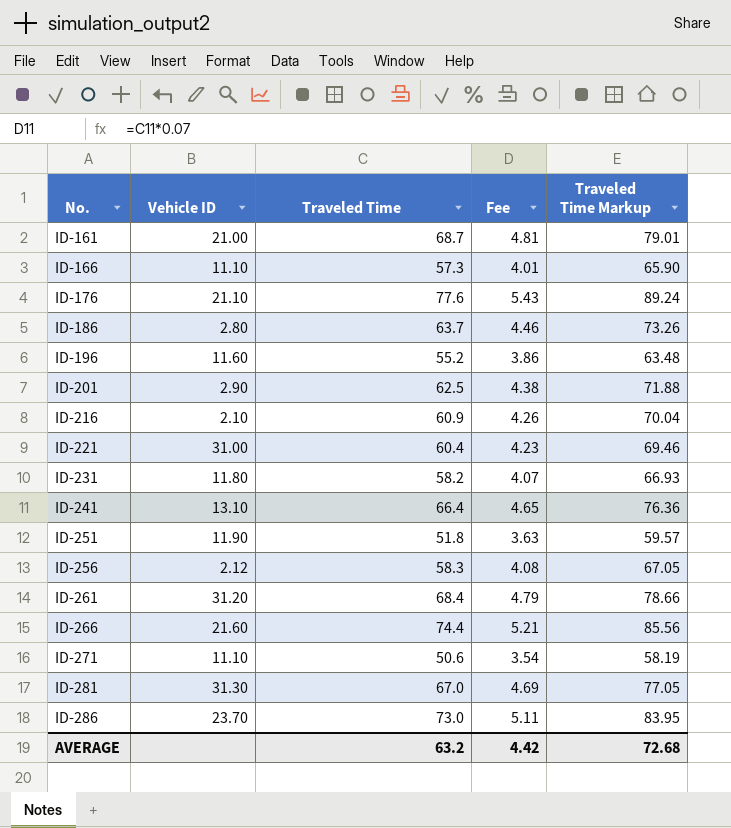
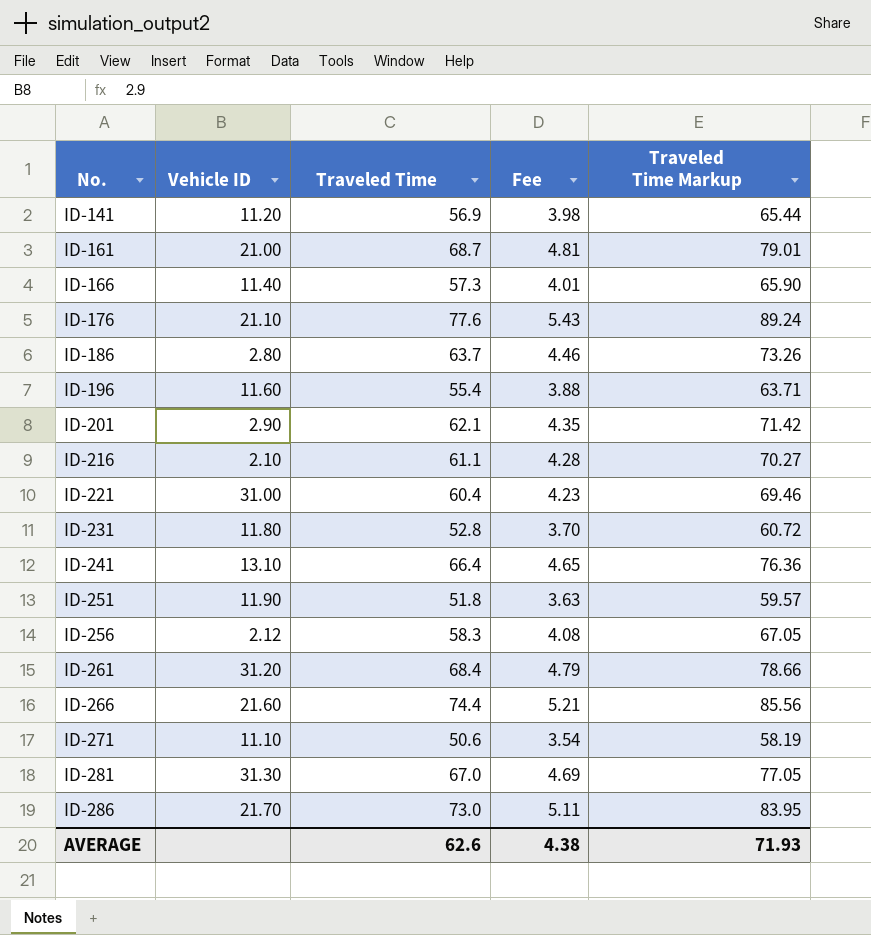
row ID-141: none -> 11.20 | 56.9 | 3.98 | 65.44
ID-166 | Vehicle ID: 11.10 -> 11.40
ID-196 | Traveled Time: 55.2 -> 55.4
ID-196 | Fee: 3.86 -> 3.88
ID-196 | Traveled Time Markup: 63.48 -> 63.71
ID-201 | Traveled Time: 62.5 -> 62.1
ID-201 | Fee: 4.38 -> 4.35
ID-201 | Traveled Time Markup: 71.88 -> 71.42
ID-216 | Traveled Time: 60.9 -> 61.1
ID-216 | Fee: 4.26 -> 4.28
ID-216 | Traveled Time Markup: 70.04 -> 70.27
ID-231 | Traveled Time: 58.2 -> 52.8
ID-231 | Fee: 4.07 -> 3.70
ID-231 | Traveled Time Markup: 66.93 -> 60.72
ID-286 | Vehicle ID: 23.70 -> 21.70
AVERAGE | Traveled Time: 63.2 -> 62.6
AVERAGE | Fee: 4.42 -> 4.38
AVERAGE | Traveled Time Markup: 72.68 -> 71.93

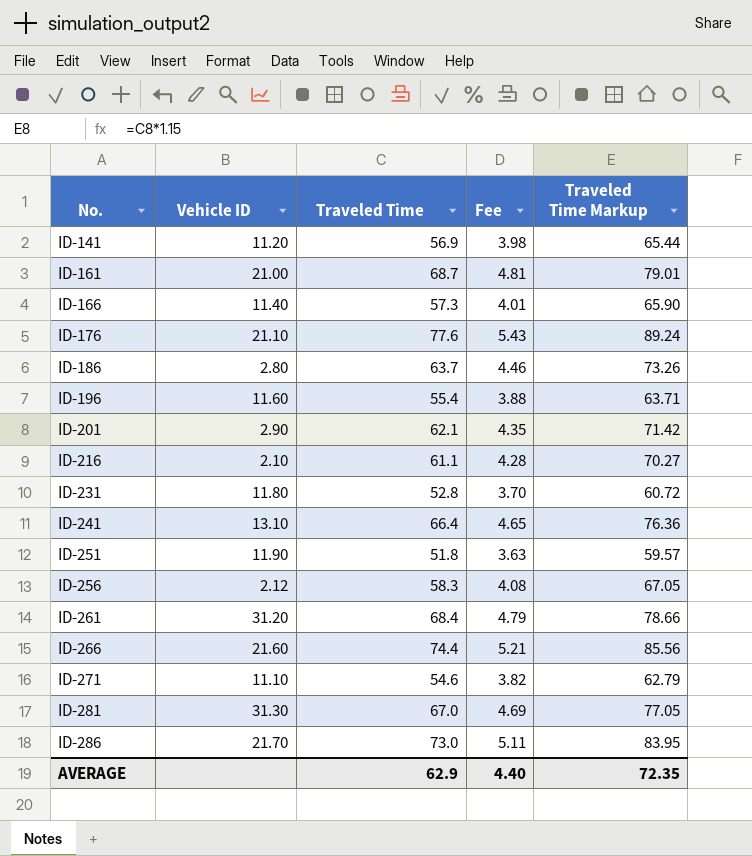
row ID-221: 31.00 | 60.4 | 4.23 | 69.46 -> none
ID-271 | Traveled Time: 50.6 -> 54.6
ID-271 | Fee: 3.54 -> 3.82
ID-271 | Traveled Time Markup: 58.19 -> 62.79
AVERAGE | Traveled Time: 62.6 -> 62.9
AVERAGE | Fee: 4.38 -> 4.40
AVERAGE | Traveled Time Markup: 71.93 -> 72.35

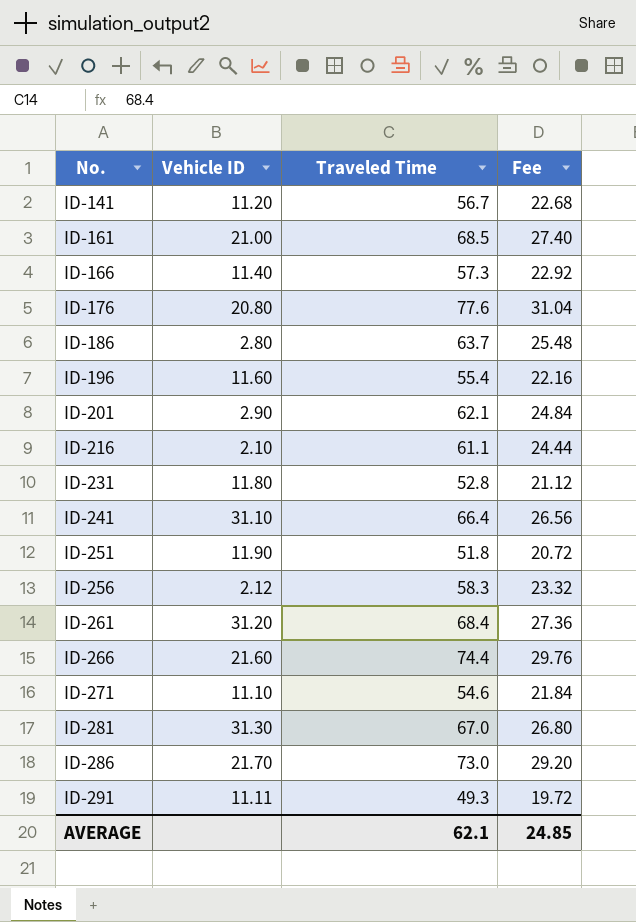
column Traveled Time Markup | formula: [Traveled Time] * 1.15 -> none
column Fee | formula: [Traveled Time] * 0.07 -> [Traveled Time] * 0.4
ID-141 | Traveled Time: 56.9 -> 56.7
ID-161 | Traveled Time: 68.7 -> 68.5
ID-176 | Vehicle ID: 21.10 -> 20.80
ID-241 | Vehicle ID: 13.10 -> 31.10
row ID-291: none -> 11.11 | 49.3 | 19.72
AVERAGE | Traveled Time: 62.9 -> 62.1
AVERAGE | Fee: 4.40 -> 24.85

